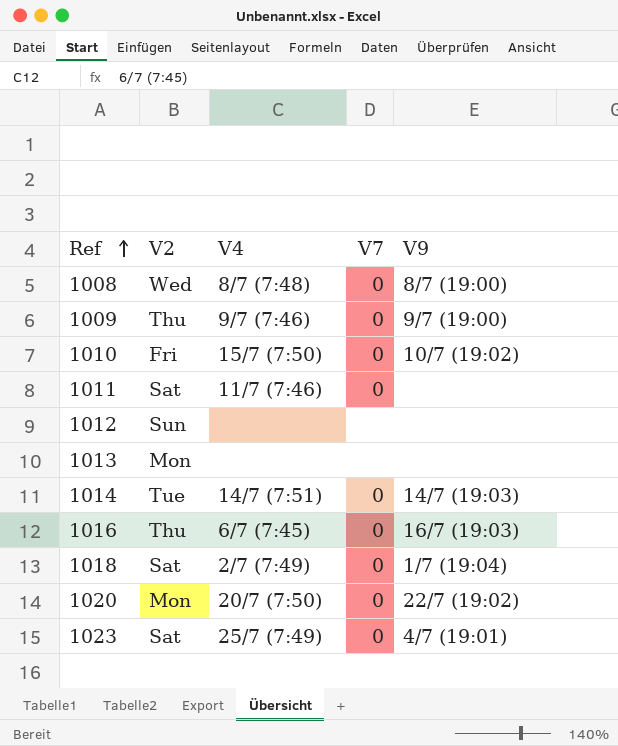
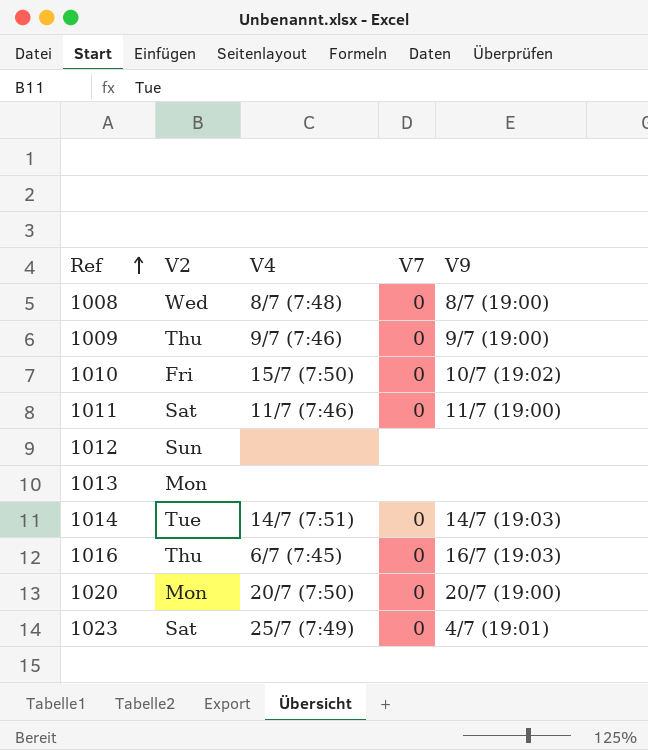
row 1018: Sat | 2/7 (7:49) | 0 | 1/7 (19:04) -> none
1011 | V9: none -> 11/7 (19:00)
1020 | V9: 22/7 (19:02) -> 20/7 (19:00)

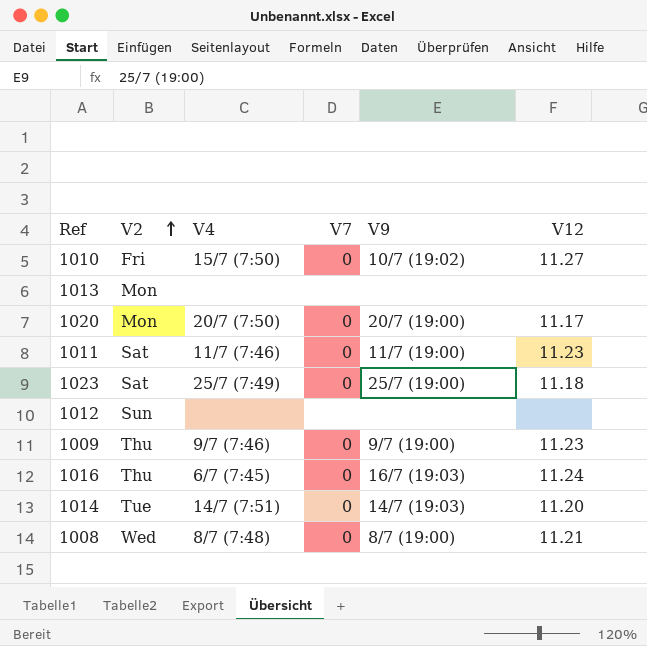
row order: Ref ascending -> V2 ascending
column V12 | position: none -> 6
1023 | V9: 4/7 (19:01) -> 25/7 (19:00)

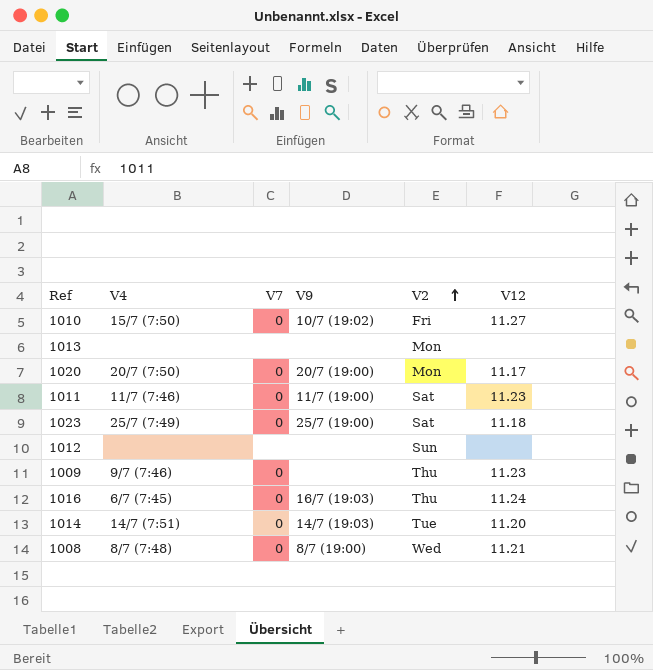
column V2 | position: 2 -> 5
1009 | V9: 9/7 (19:00) -> none

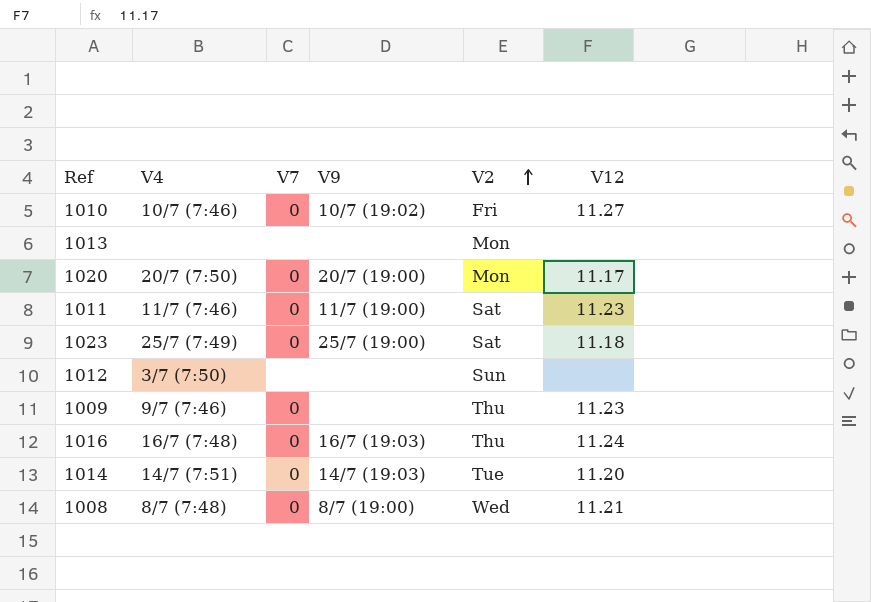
1010 | V4: 15/7 (7:50) -> 10/7 (7:46)
1012 | V4: none -> 3/7 (7:50)
1016 | V4: 6/7 (7:45) -> 16/7 (7:48)

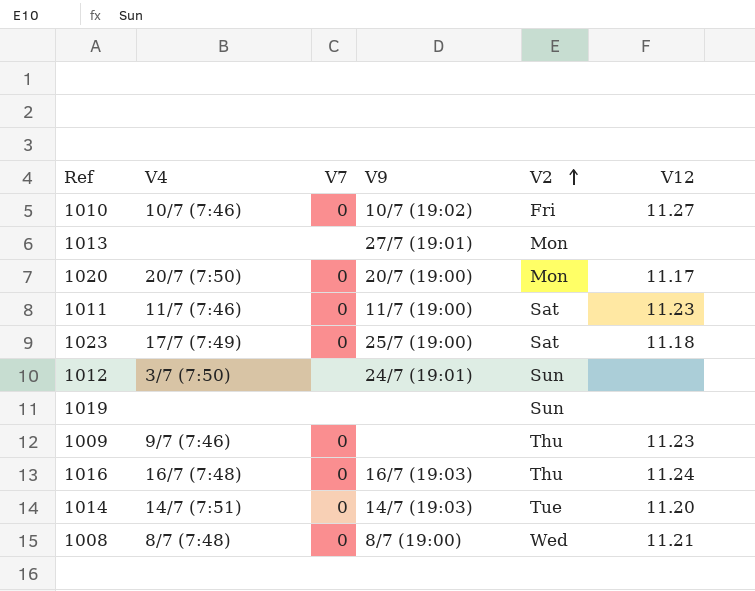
1013 | V9: none -> 27/7 (19:01)
1023 | V4: 25/7 (7:49) -> 17/7 (7:49)
1012 | V9: none -> 24/7 (19:01)
row 1019: none -> none | none | none | Sun | none

